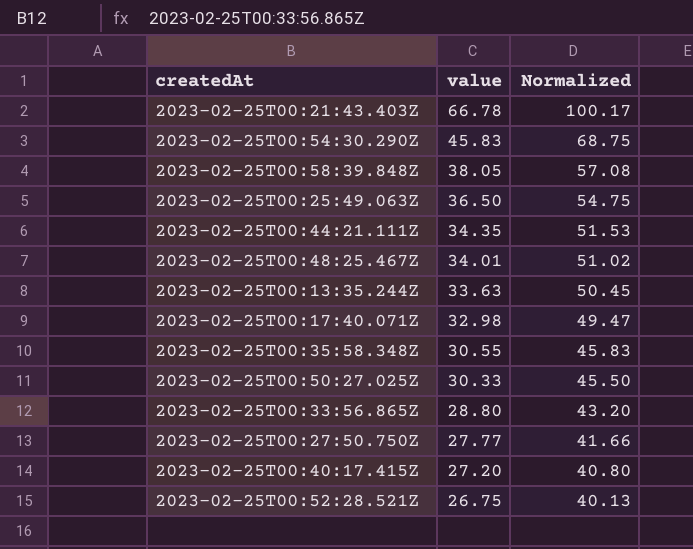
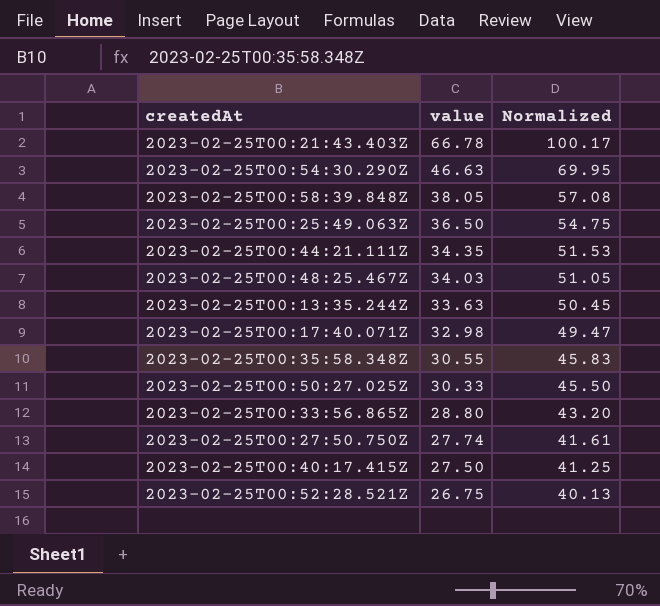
2023-02-25T00:54:30.290Z | value: 45.83 -> 46.63
2023-02-25T00:54:30.290Z | Normalized: 68.75 -> 69.95
2023-02-25T00:48:25.467Z | value: 34.01 -> 34.03
2023-02-25T00:48:25.467Z | Normalized: 51.02 -> 51.05
2023-02-25T00:27:50.750Z | value: 27.77 -> 27.74
2023-02-25T00:27:50.750Z | Normalized: 41.66 -> 41.61
2023-02-25T00:40:17.415Z | value: 27.20 -> 27.50
2023-02-25T00:40:17.415Z | Normalized: 40.80 -> 41.25

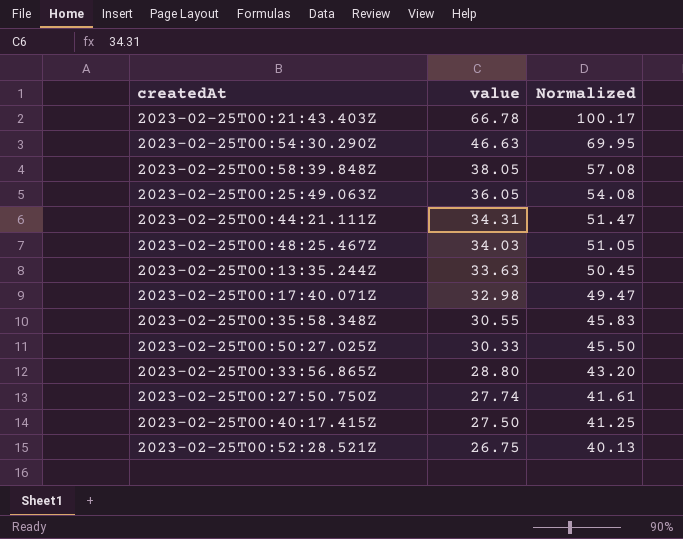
2023-02-25T00:25:49.063Z | value: 36.50 -> 36.05
2023-02-25T00:25:49.063Z | Normalized: 54.75 -> 54.08
2023-02-25T00:44:21.111Z | value: 34.35 -> 34.31
2023-02-25T00:44:21.111Z | Normalized: 51.53 -> 51.47

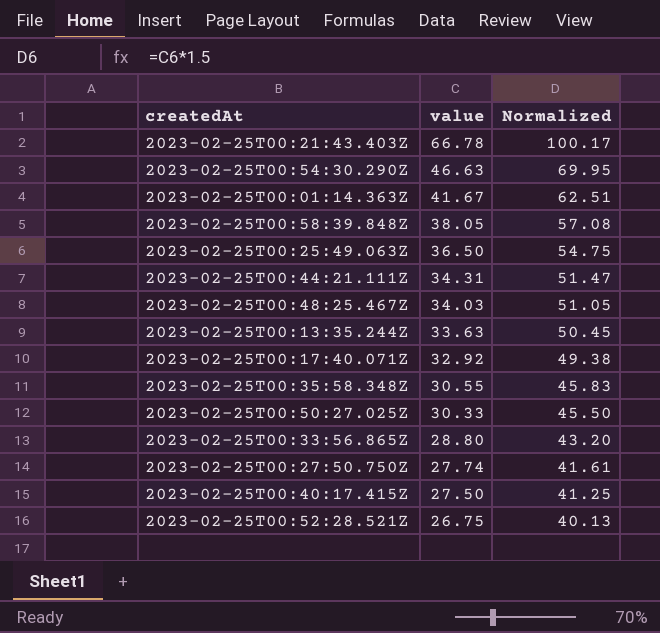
row 2023-02-25T00:01:14.363Z: none -> 41.67 | 62.51
2023-02-25T00:25:49.063Z | value: 36.05 -> 36.50
2023-02-25T00:25:49.063Z | Normalized: 54.08 -> 54.75
2023-02-25T00:17:40.071Z | value: 32.98 -> 32.92
2023-02-25T00:17:40.071Z | Normalized: 49.47 -> 49.38

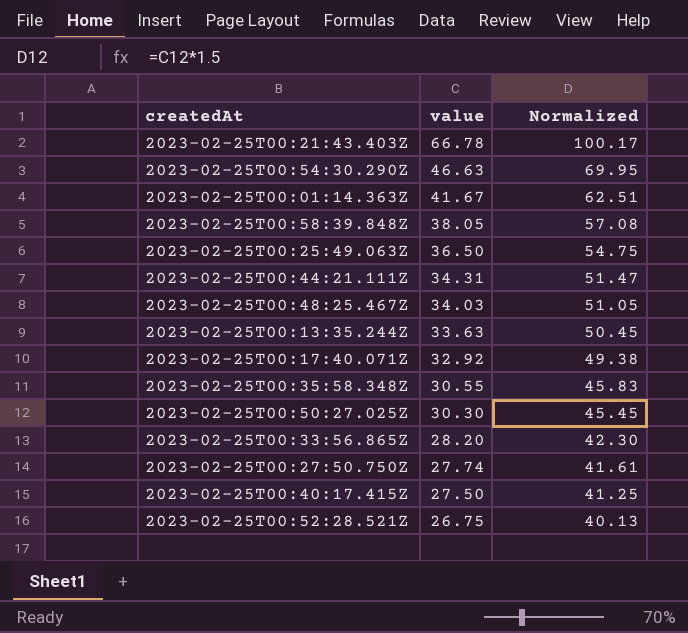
2023-02-25T00:50:27.025Z | value: 30.33 -> 30.30
2023-02-25T00:50:27.025Z | Normalized: 45.50 -> 45.45
2023-02-25T00:33:56.865Z | value: 28.80 -> 28.20
2023-02-25T00:33:56.865Z | Normalized: 43.20 -> 42.30

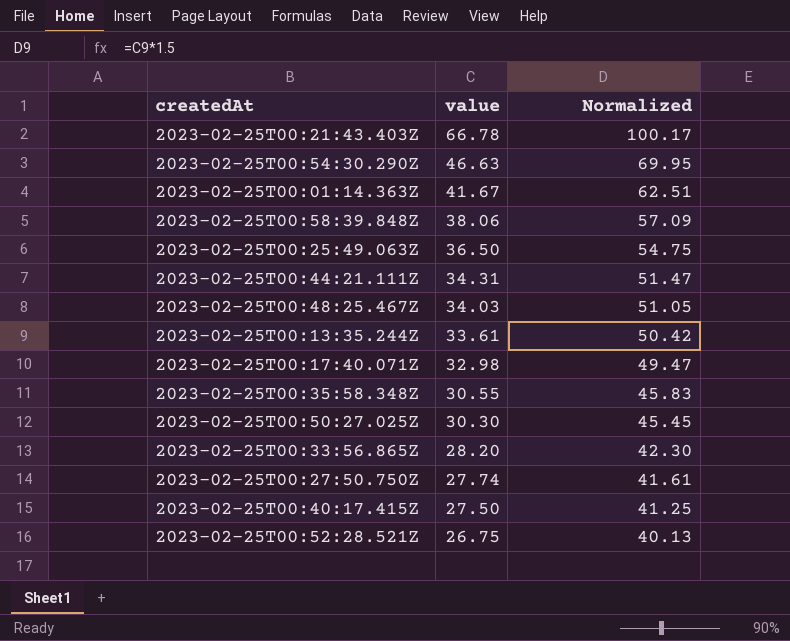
2023-02-25T00:58:39.848Z | value: 38.05 -> 38.06
2023-02-25T00:58:39.848Z | Normalized: 57.08 -> 57.09
2023-02-25T00:13:35.244Z | value: 33.63 -> 33.61
2023-02-25T00:13:35.244Z | Normalized: 50.45 -> 50.42
2023-02-25T00:17:40.071Z | value: 32.92 -> 32.98
2023-02-25T00:17:40.071Z | Normalized: 49.38 -> 49.47

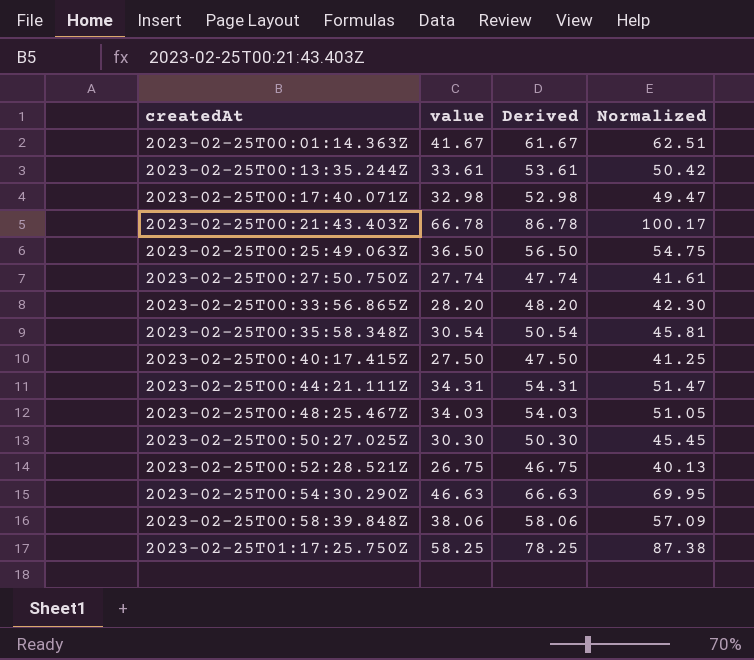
row order: value descending -> createdAt ascending
column Derived | formula: none -> [value] + 20
2023-02-25T00:35:58.348Z | value: 30.55 -> 30.54
2023-02-25T00:35:58.348Z | Normalized: 45.83 -> 45.81
row 2023-02-25T01:17:25.750Z: none -> 58.25 | 78.25 | 87.38

